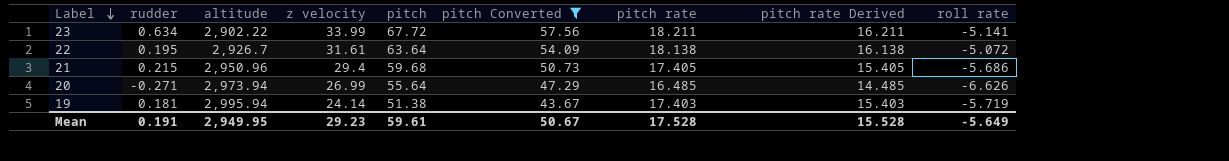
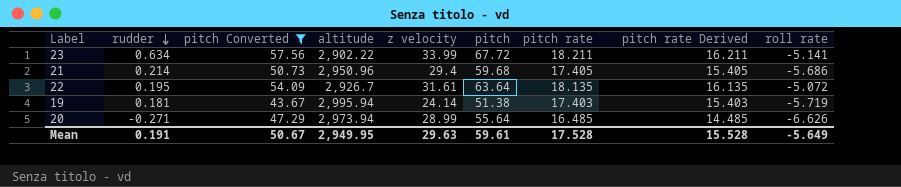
row order: Label descending -> rudder descending
column pitch Converted | position: 6 -> 3
21 | rudder: 0.215 -> 0.214
22 | pitch rate: 18.138 -> 18.135
22 | pitch rate Derived: 16.138 -> 16.135
20 | z velocity: 26.99 -> 28.99
Mean | z velocity: 29.23 -> 29.63

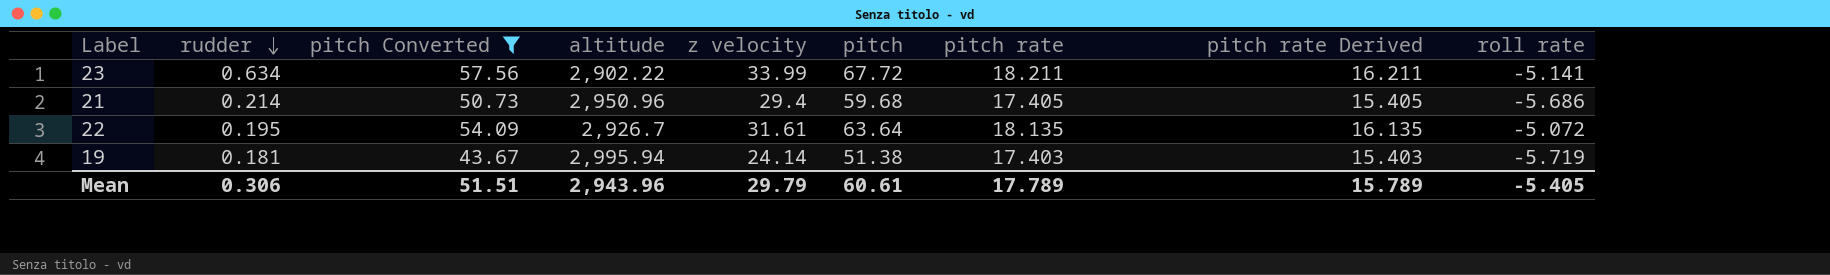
row 20: -0.271 | 47.29 | 2,973.94 | 28.99 | 55.64 | 16.485 | 14.485 | -6.626 -> none
Mean | rudder: 0.191 -> 0.306
Mean | pitch Converted: 50.67 -> 51.51
Mean | altitude: 2,949.95 -> 2,943.96
Mean | z velocity: 29.63 -> 29.79
Mean | pitch: 59.61 -> 60.61
Mean | pitch rate: 17.528 -> 17.789
Mean | pitch rate Derived: 15.528 -> 15.789
Mean | roll rate: -5.649 -> -5.405

